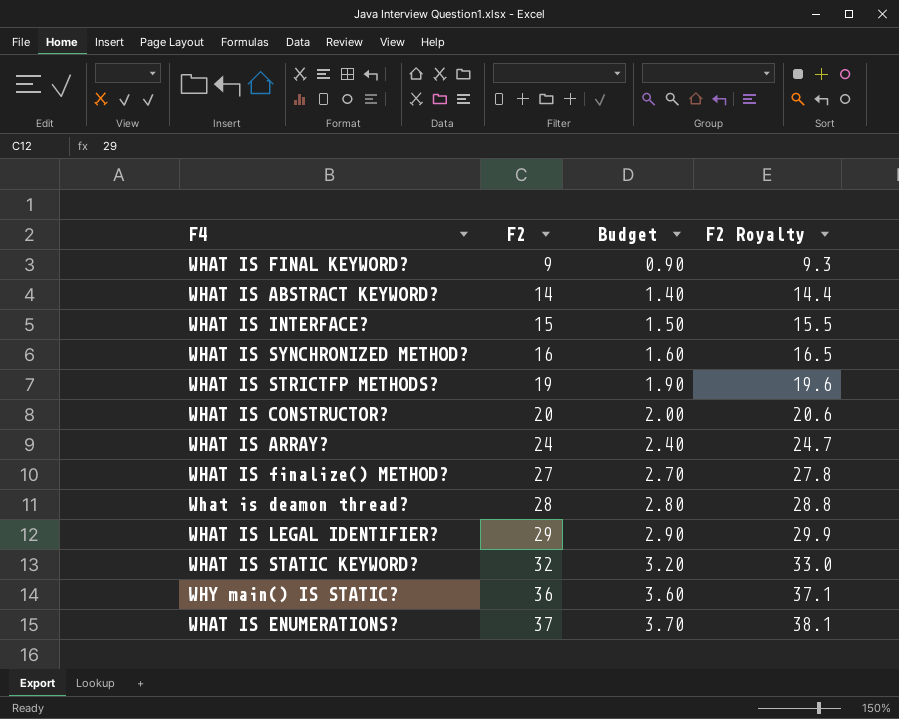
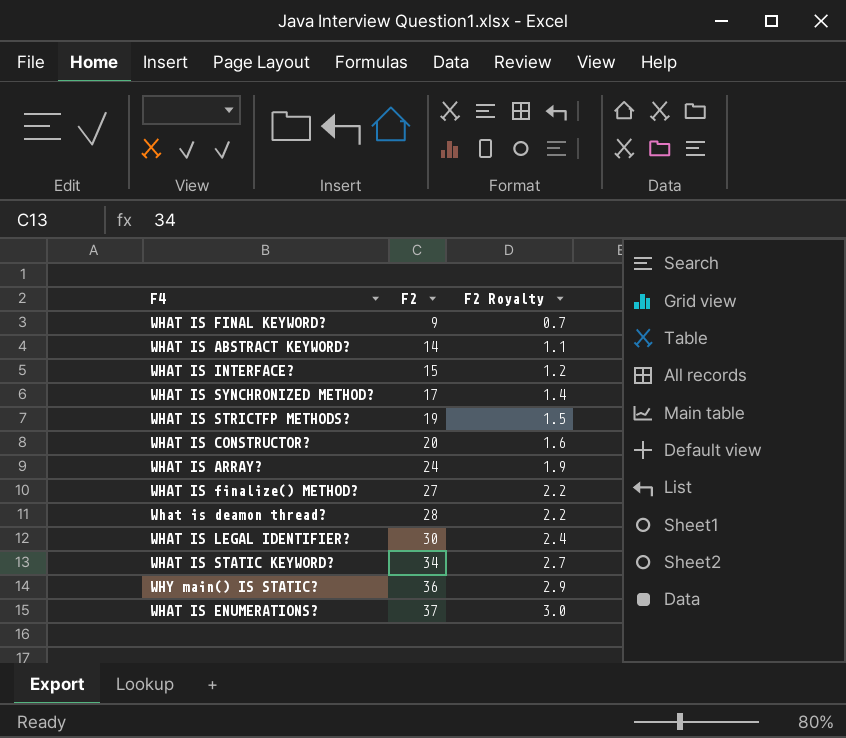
column Budget | formula: [F2] * 0.1 -> none
column F2 Royalty | formula: [F2] * 1.03 -> [F2] * 0.08
WHAT IS SYNCHRONIZED METHOD? | F2: 16 -> 17
WHAT IS LEGAL IDENTIFIER? | F2: 29 -> 30
WHAT IS STATIC KEYWORD? | F2: 32 -> 34

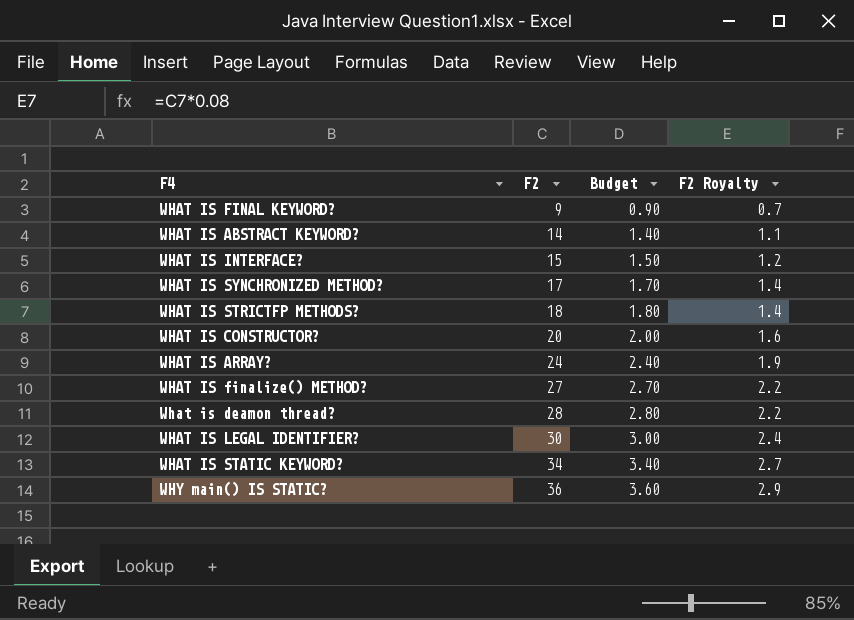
column Budget | formula: none -> [F2] * 0.1
row WHAT IS ENUMERATIONS?: 37 | 3.0 -> none
WHAT IS STRICTFP METHODS? | F2: 19 -> 18
WHAT IS STRICTFP METHODS? | F2 Royalty: 1.5 -> 1.4

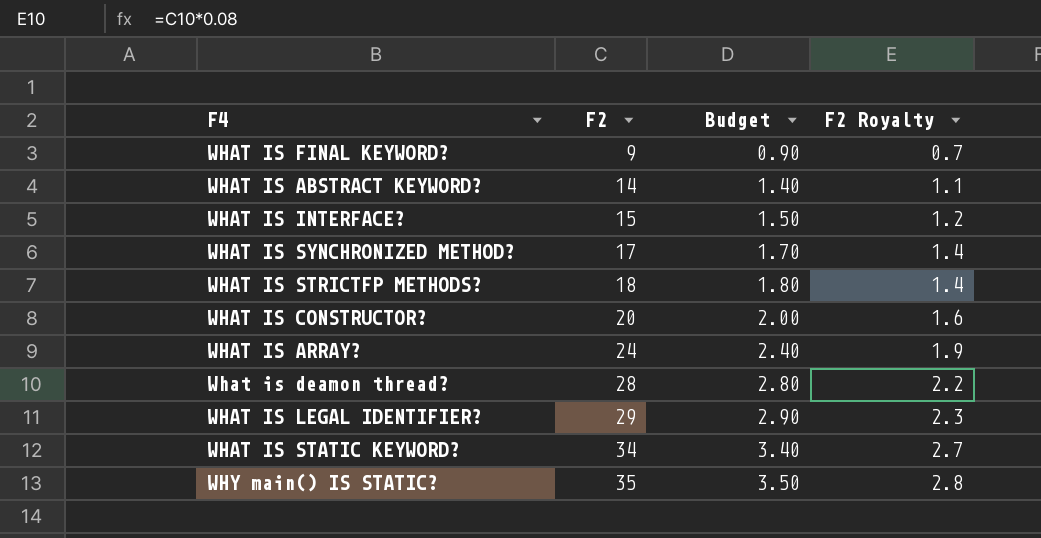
row WHAT IS finalize() METHOD?: 27 | 2.70 | 2.2 -> none
WHAT IS LEGAL IDENTIFIER? | F2: 30 -> 29
WHAT IS LEGAL IDENTIFIER? | Budget: 3.00 -> 2.90
WHAT IS LEGAL IDENTIFIER? | F2 Royalty: 2.4 -> 2.3
WHY main() IS STATIC? | F2: 36 -> 35
WHY main() IS STATIC? | Budget: 3.60 -> 3.50
WHY main() IS STATIC? | F2 Royalty: 2.9 -> 2.8

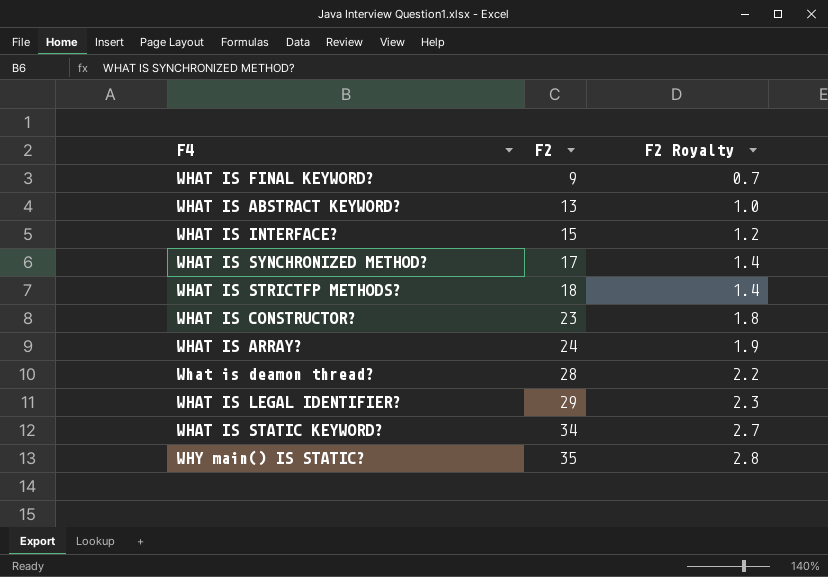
column Budget | formula: [F2] * 0.1 -> none
WHAT IS ABSTRACT KEYWORD? | F2: 14 -> 13
WHAT IS ABSTRACT KEYWORD? | F2 Royalty: 1.1 -> 1.0
WHAT IS CONSTRUCTOR? | F2: 20 -> 23
WHAT IS CONSTRUCTOR? | F2 Royalty: 1.6 -> 1.8

